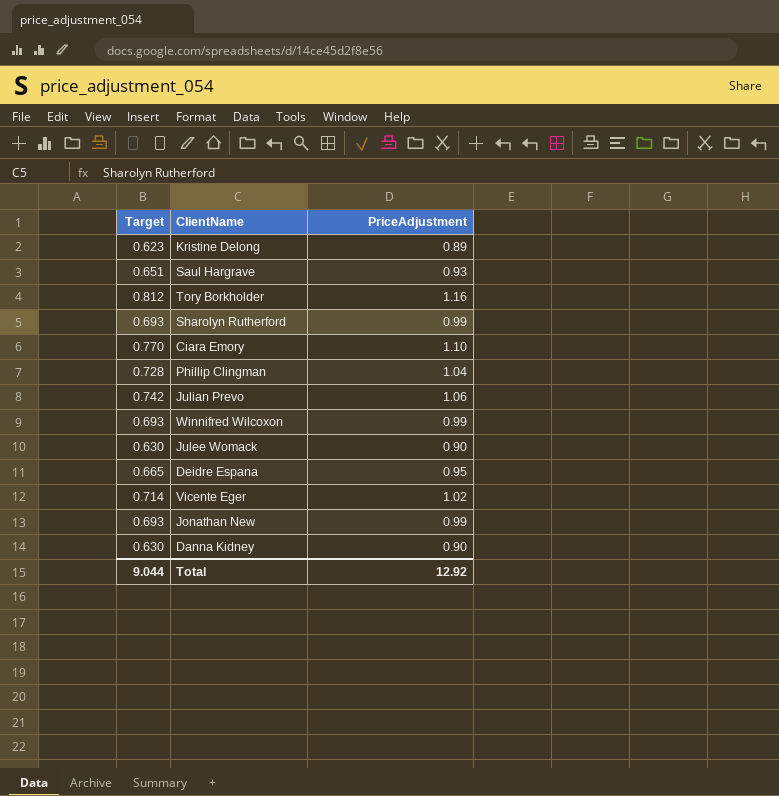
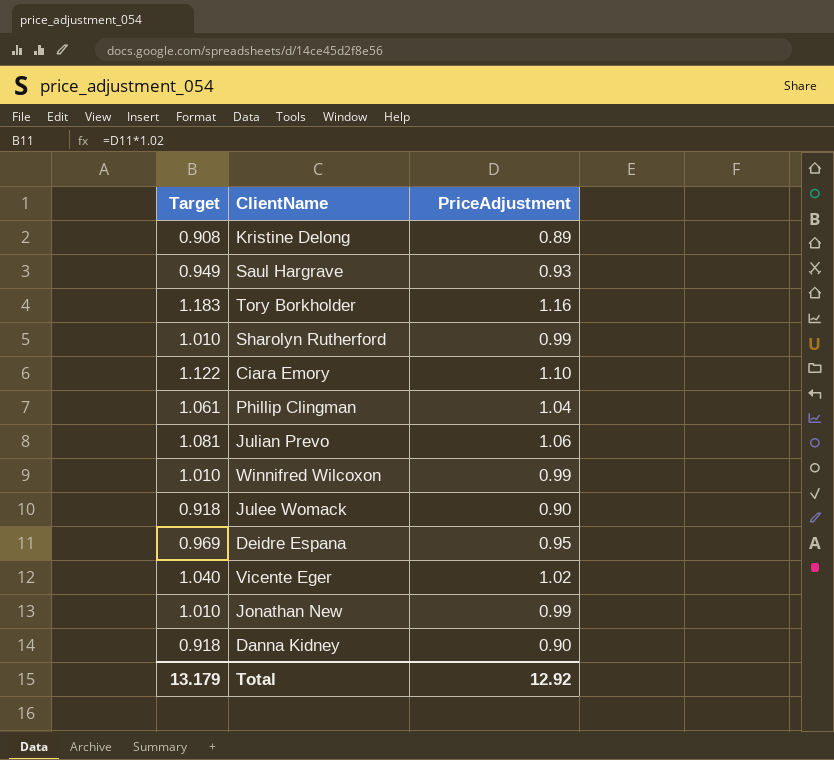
column Target | formula: [PriceAdjustment] * 0.7 -> [PriceAdjustment] * 1.02
Total | Target: 9.044 -> 13.179

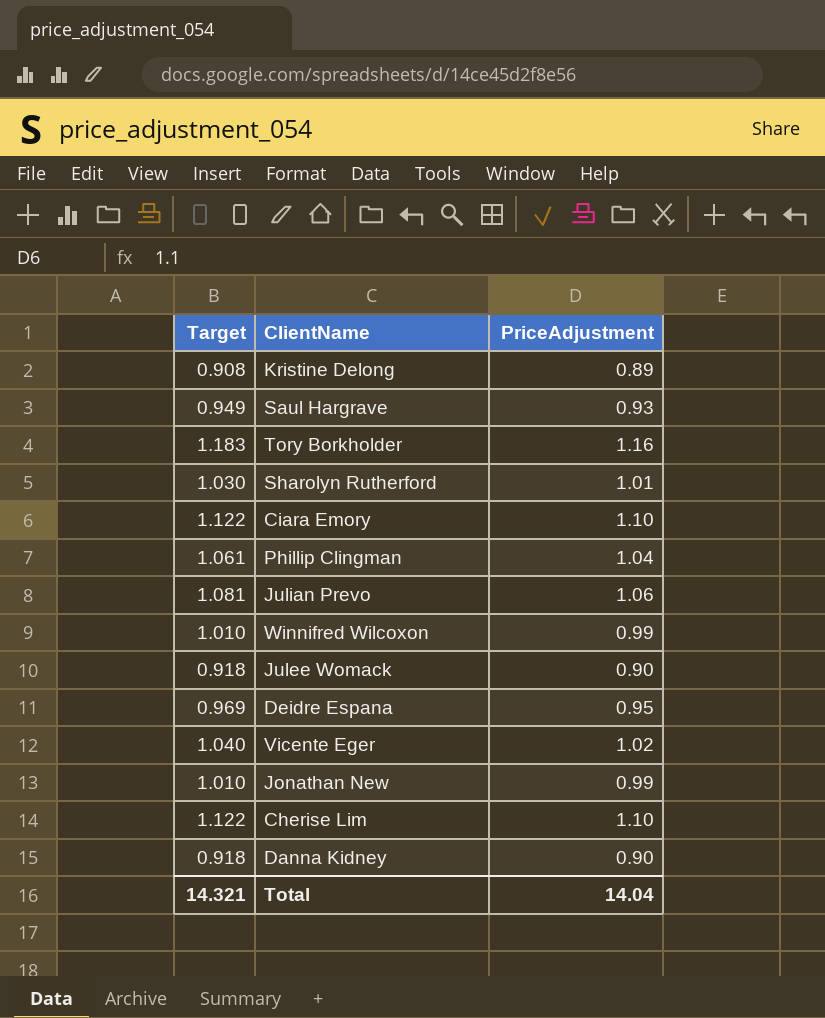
Sharolyn Rutherford | Target: 1.010 -> 1.030
Sharolyn Rutherford | PriceAdjustment: 0.99 -> 1.01
row Cherise Lim: none -> 1.122 | 1.10
Total | Target: 13.179 -> 14.321
Total | PriceAdjustment: 12.92 -> 14.04

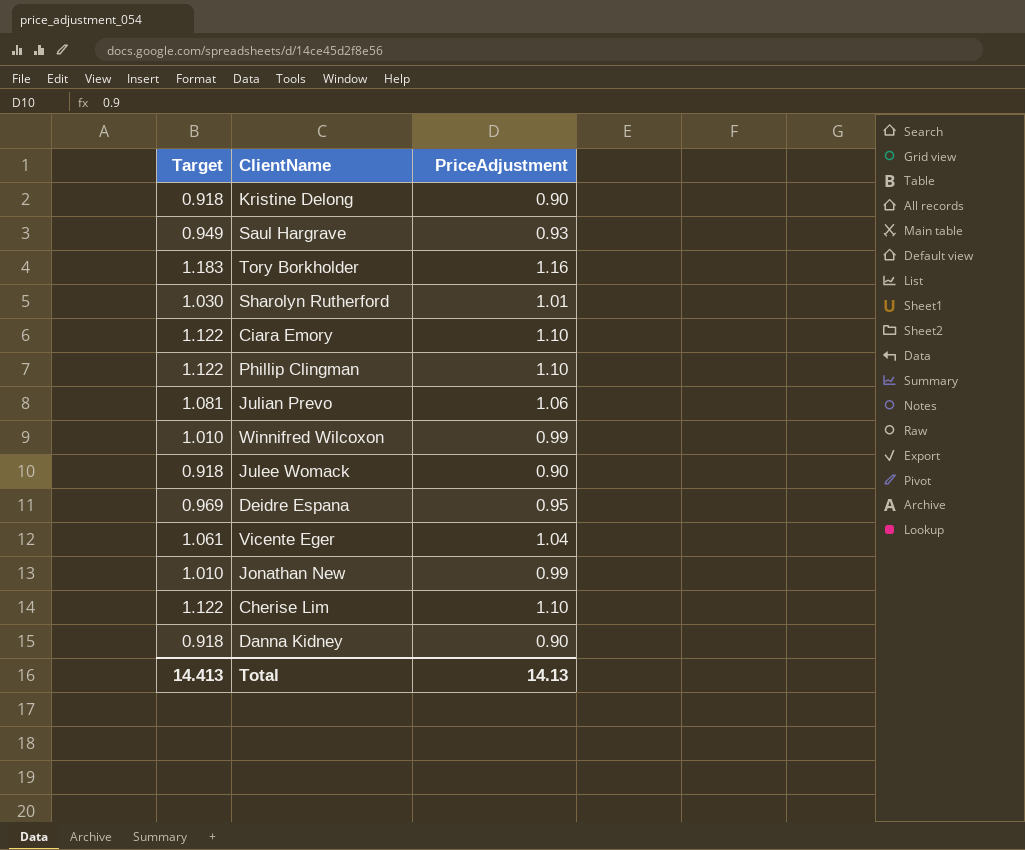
Kristine Delong | Target: 0.908 -> 0.918
Kristine Delong | PriceAdjustment: 0.89 -> 0.90
Phillip Clingman | Target: 1.061 -> 1.122
Phillip Clingman | PriceAdjustment: 1.04 -> 1.10
Vicente Eger | Target: 1.040 -> 1.061
Vicente Eger | PriceAdjustment: 1.02 -> 1.04
Total | Target: 14.321 -> 14.413
Total | PriceAdjustment: 14.04 -> 14.13

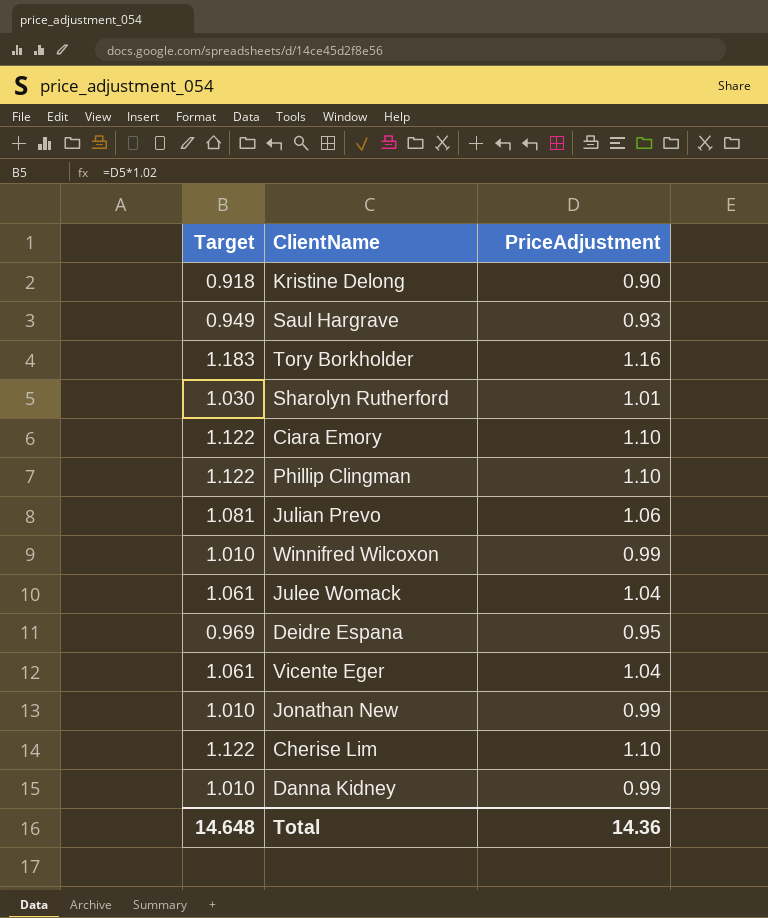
Julee Womack | Target: 0.918 -> 1.061
Julee Womack | PriceAdjustment: 0.90 -> 1.04
Danna Kidney | Target: 0.918 -> 1.010
Danna Kidney | PriceAdjustment: 0.90 -> 0.99
Total | Target: 14.413 -> 14.648
Total | PriceAdjustment: 14.13 -> 14.36

